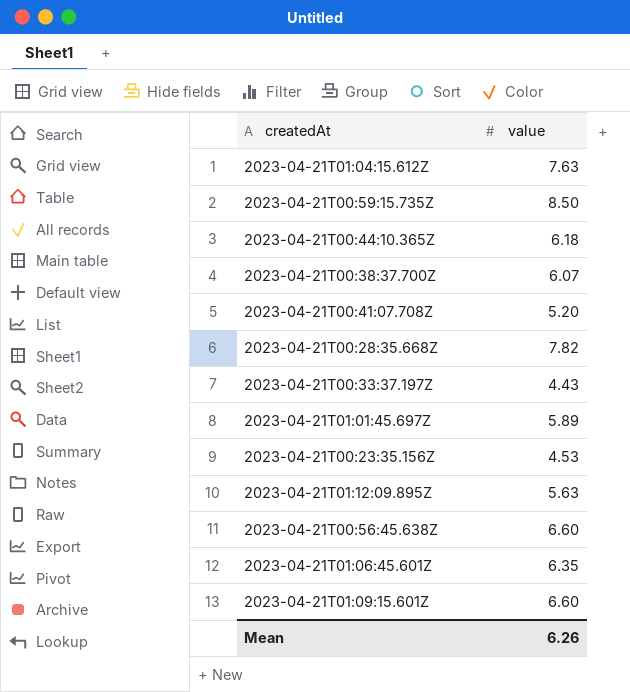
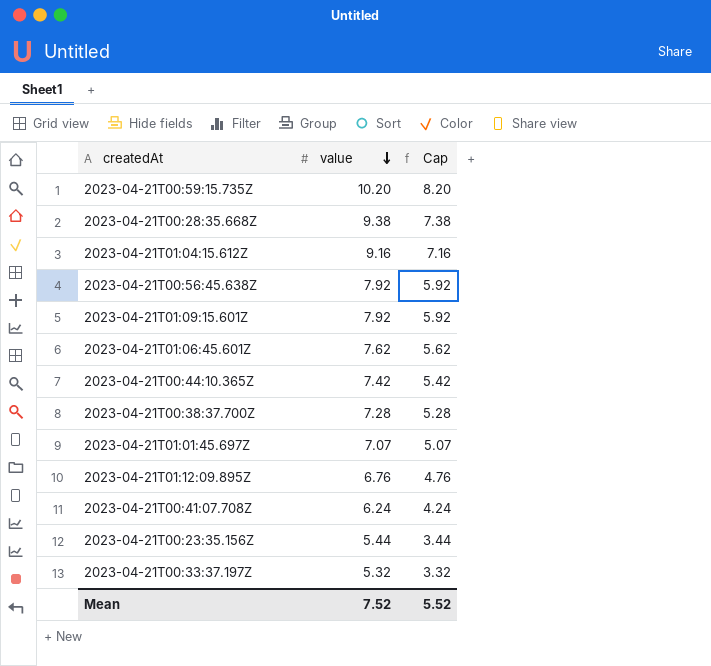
row order: none -> value descending
column Cap | formula: none -> [value] - 2
2023-04-21T00:59:15.735Z | value: 8.50 -> 10.20
2023-04-21T00:28:35.668Z | value: 7.82 -> 9.38
2023-04-21T01:04:15.612Z | value: 7.63 -> 9.16
2023-04-21T00:56:45.638Z | value: 6.60 -> 7.92
2023-04-21T01:09:15.601Z | value: 6.60 -> 7.92
2023-04-21T01:06:45.601Z | value: 6.35 -> 7.62
2023-04-21T00:44:10.365Z | value: 6.18 -> 7.42
2023-04-21T00:38:37.700Z | value: 6.07 -> 7.28
2023-04-21T01:01:45.697Z | value: 5.89 -> 7.07
2023-04-21T01:12:09.895Z | value: 5.63 -> 6.76
2023-04-21T00:41:07.708Z | value: 5.20 -> 6.24
2023-04-21T00:23:35.156Z | value: 4.53 -> 5.44
2023-04-21T00:33:37.197Z | value: 4.43 -> 5.32
Mean | value: 6.26 -> 7.52

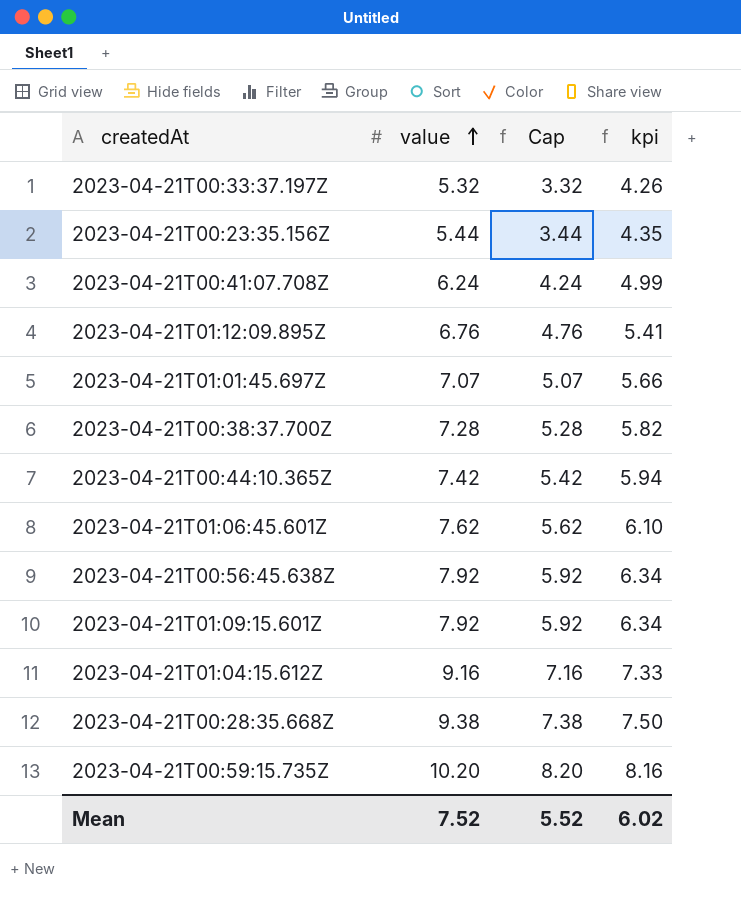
row order: value descending -> value ascending
column kpi | formula: none -> [value] * 0.8

